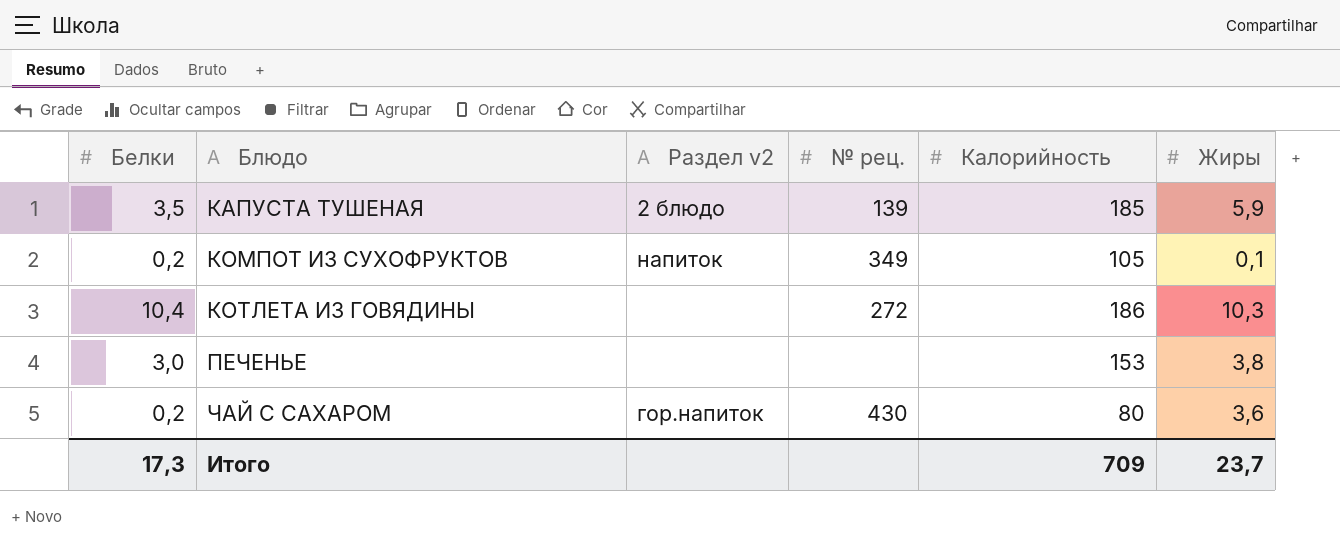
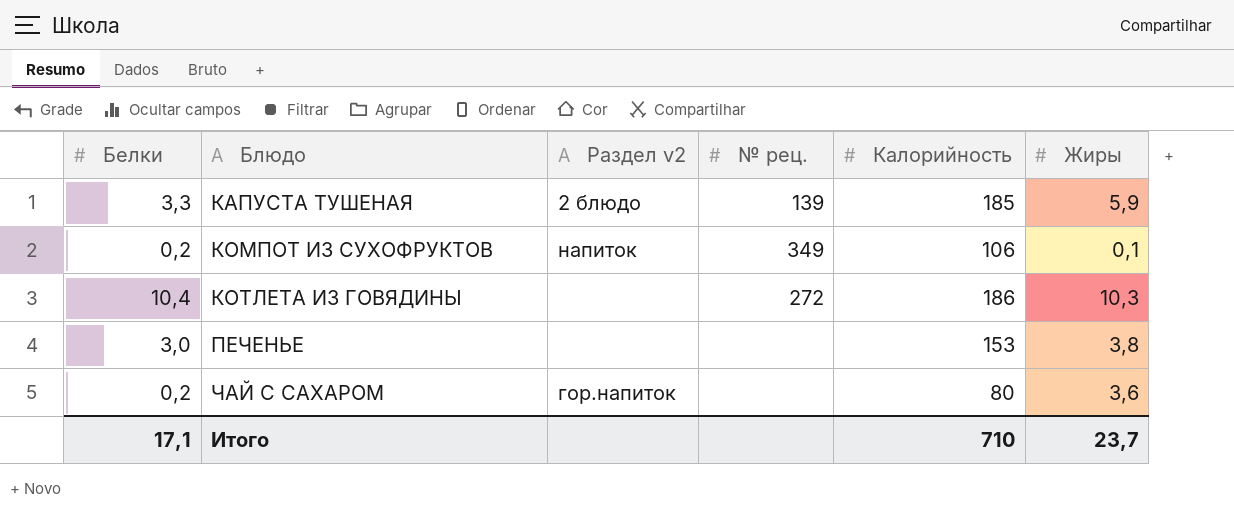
КАПУСТА ТУШЕНАЯ | Белки: 3,5 -> 3,3
КОМПОТ ИЗ СУХОФРУКТОВ | Калорийность: 105 -> 106
ЧАЙ С САХАРОМ | № рец.: 430 -> none
Итого | Белки: 17,3 -> 17,1
Итого | Калорийность: 709 -> 710

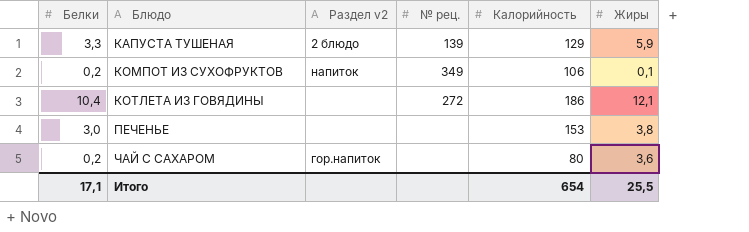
КАПУСТА ТУШЕНАЯ | Калорийность: 185 -> 129
КОТЛЕТА ИЗ ГОВЯДИНЫ | Жиры: 10,3 -> 12,1
Итого | Калорийность: 710 -> 654
Итого | Жиры: 23,7 -> 25,5

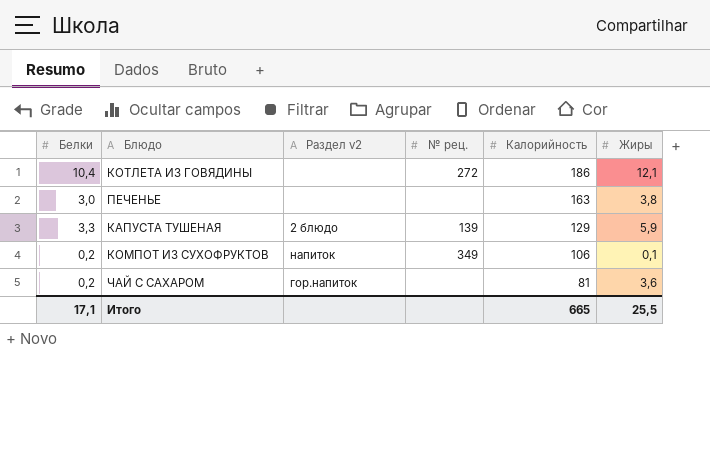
row order: Блюдо ascending -> Калорийность descending
ПЕЧЕНЬЕ | Калорийность: 153 -> 163
ЧАЙ С САХАРОМ | Калорийность: 80 -> 81
Итого | Калорийность: 654 -> 665

